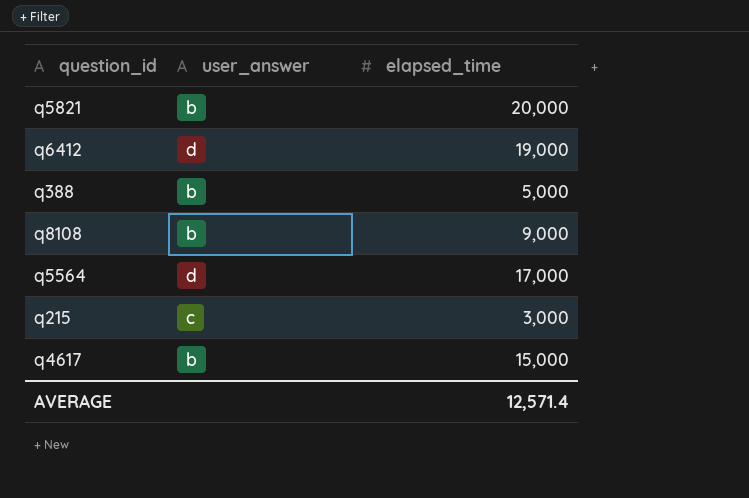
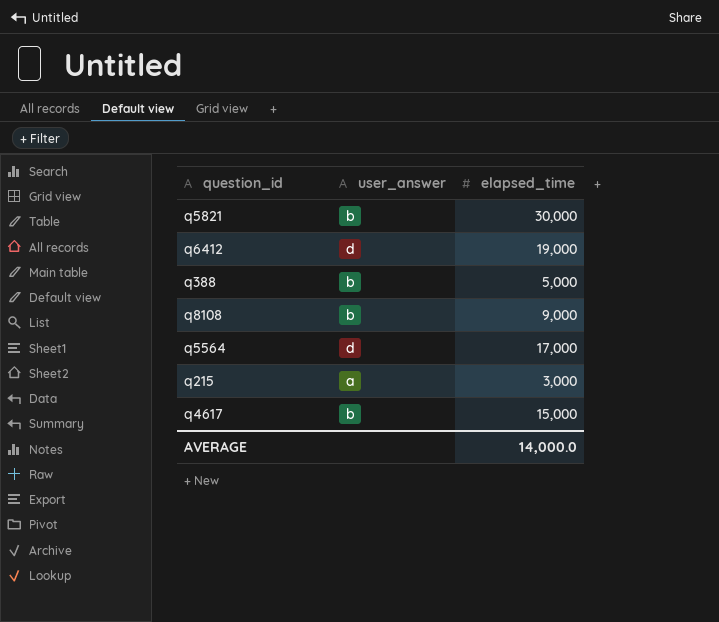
q5821 | elapsed_time: 20,000 -> 30,000
q215 | user_answer: c -> a
AVERAGE | elapsed_time: 12,571.4 -> 14,000.0

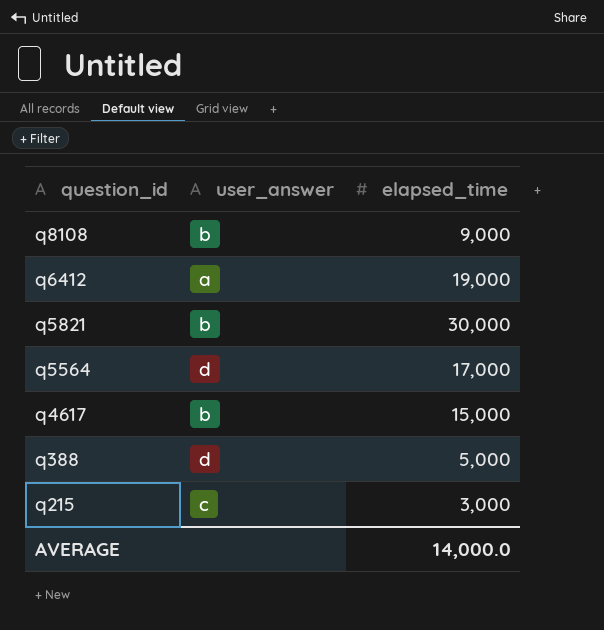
row order: none -> question_id descending
q6412 | user_answer: d -> a
q388 | user_answer: b -> d
q215 | user_answer: a -> c

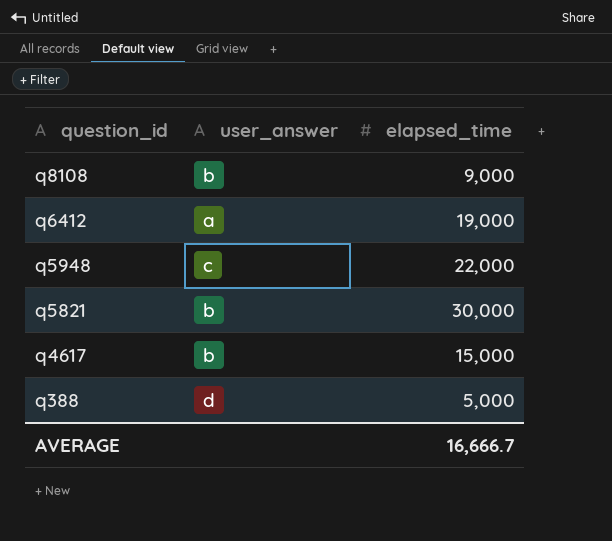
row q5564: d | 17,000 -> none
row q215: c | 3,000 -> none
row q5948: none -> c | 22,000
AVERAGE | elapsed_time: 14,000.0 -> 16,666.7

